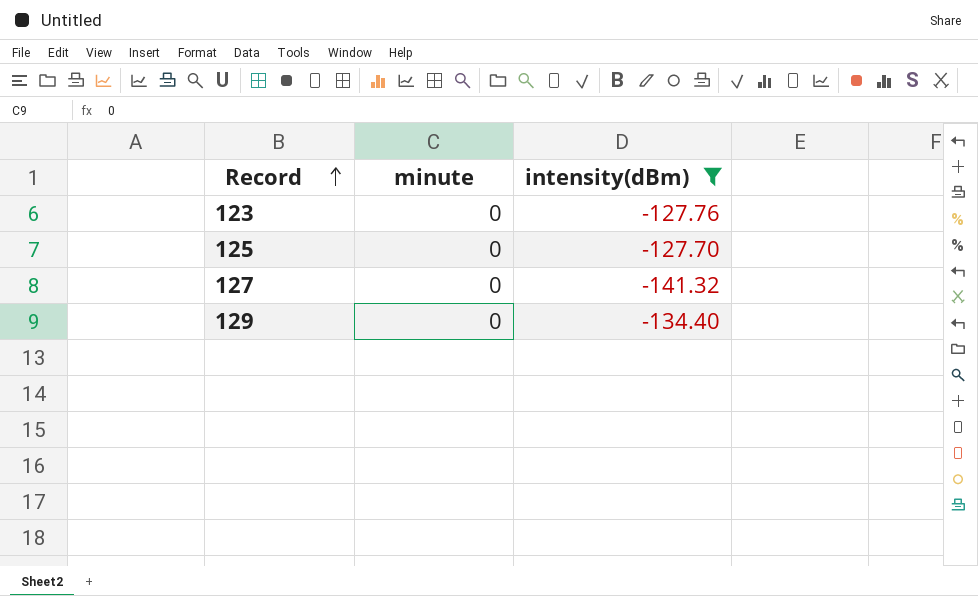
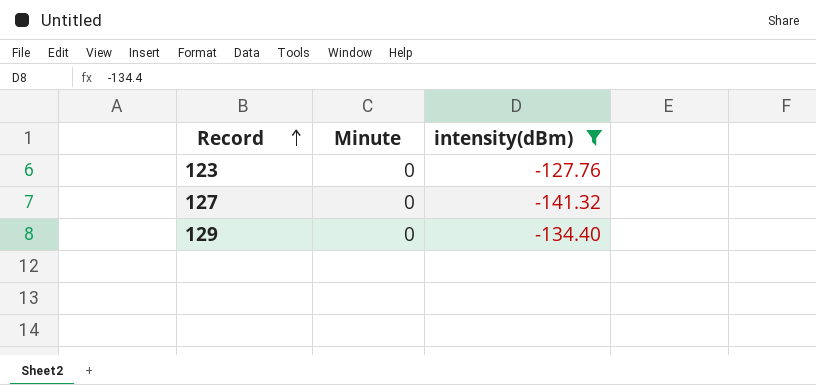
column name: minute -> Minute
row 125: 0 | -127.70 -> none

